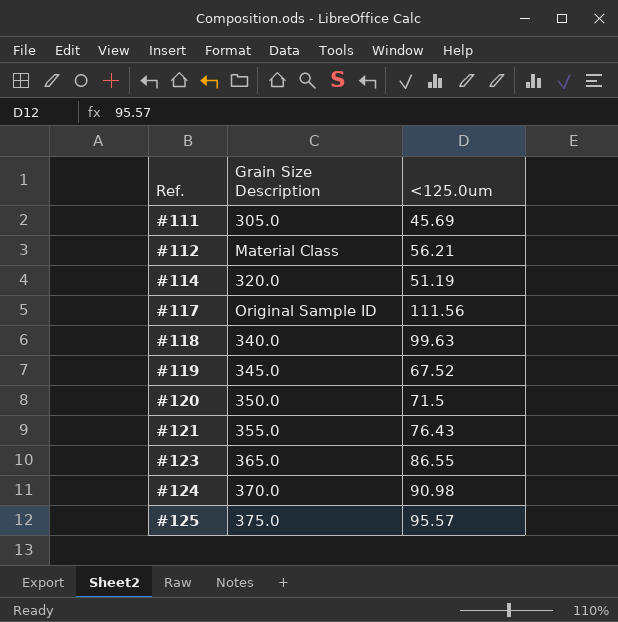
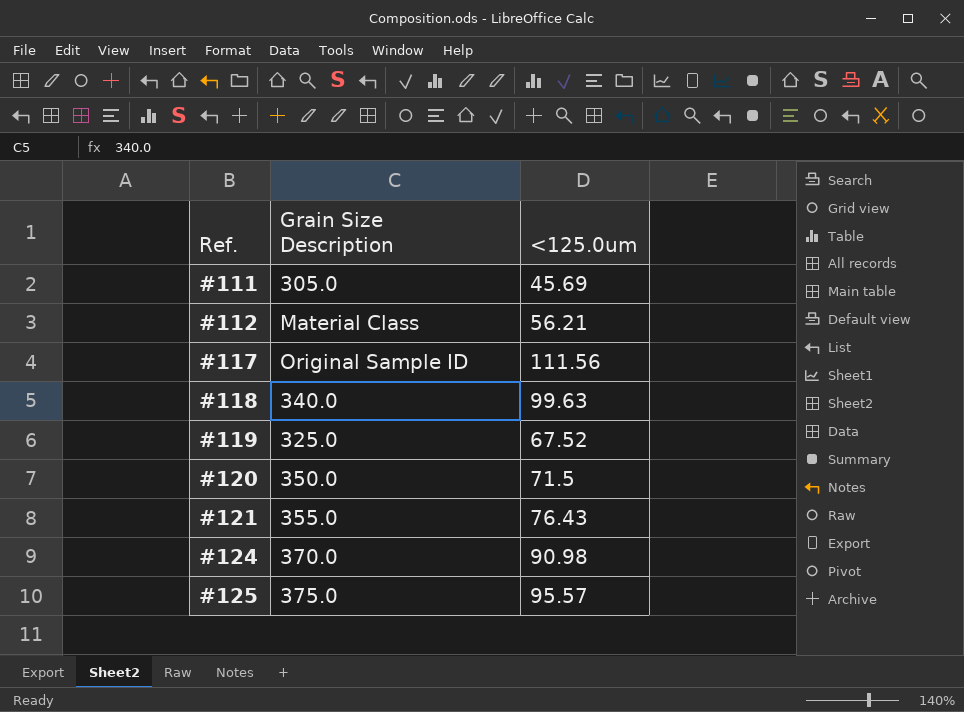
row #114: 320.0 | 51.19 -> none
row #123: 365.0 | 86.55 -> none
#119 | Grain Size Description: 345.0 -> 325.0

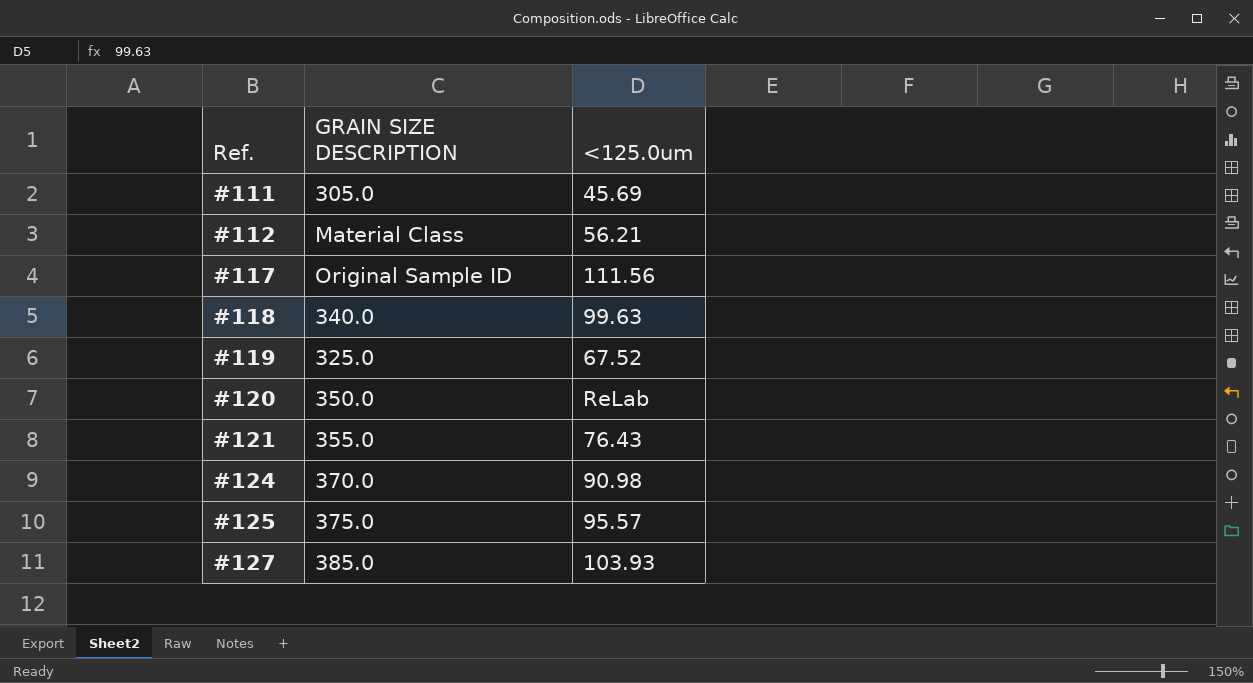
column name: Grain Size Description -> GRAIN SIZE DESCRIPTION
#120 | <125.0um: 71.5 -> ReLab
row #127: none -> 385.0 | 103.93

